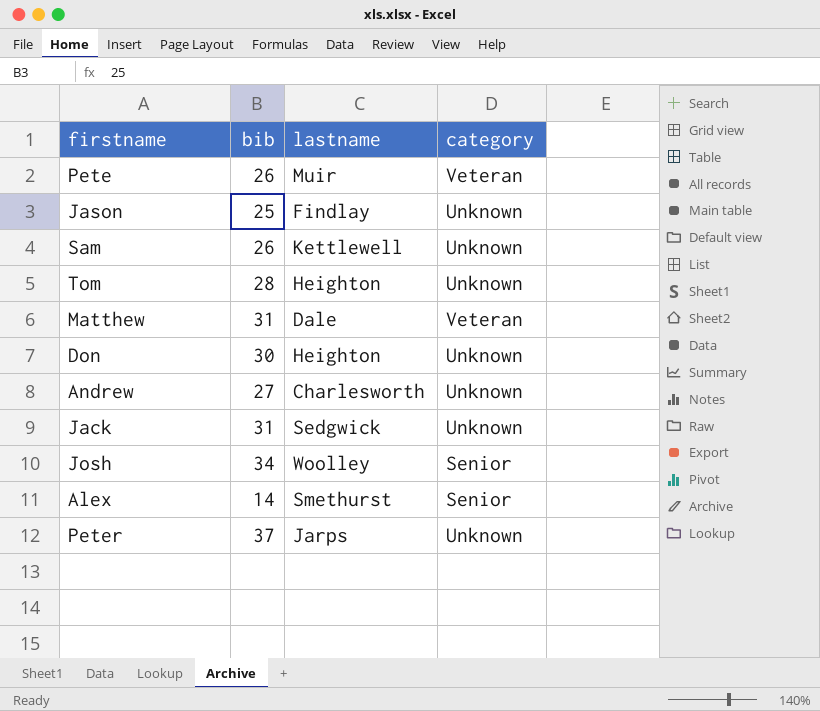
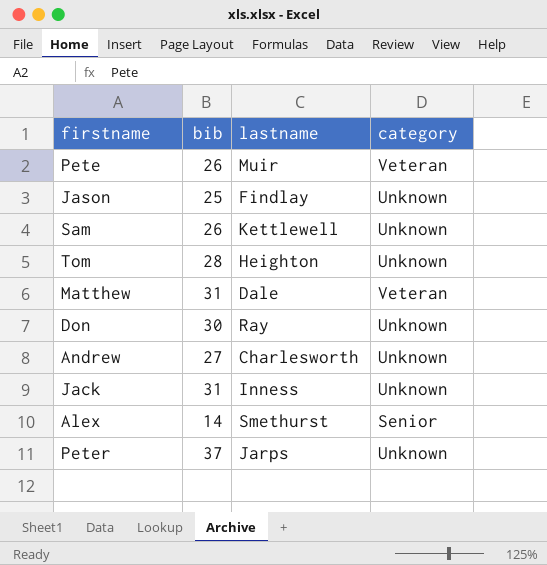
row Josh: 34 | Woolley | Senior -> none
Don | lastname: Heighton -> Ray
Jack | lastname: Sedgwick -> Inness

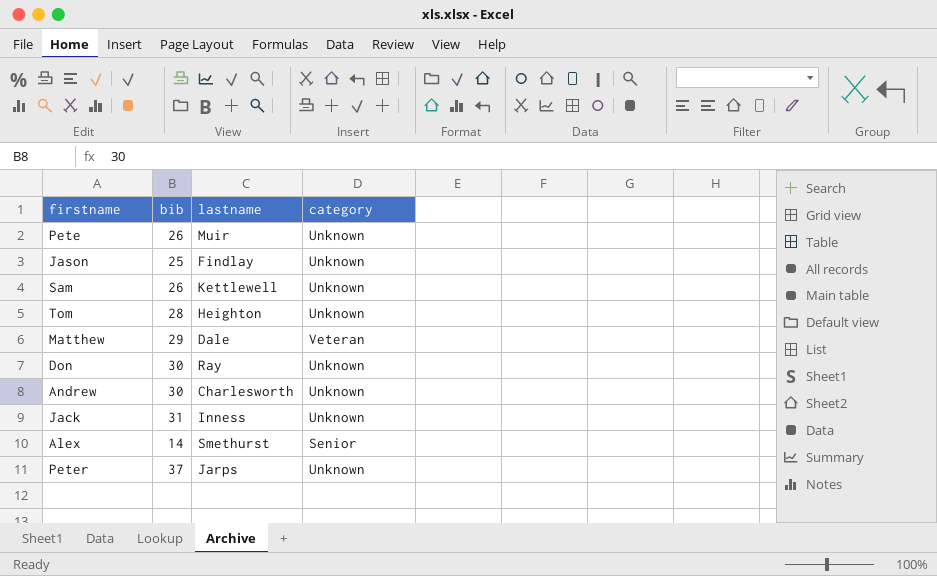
Pete | category: Veteran -> Unknown
Matthew | bib: 31 -> 29
Andrew | bib: 27 -> 30

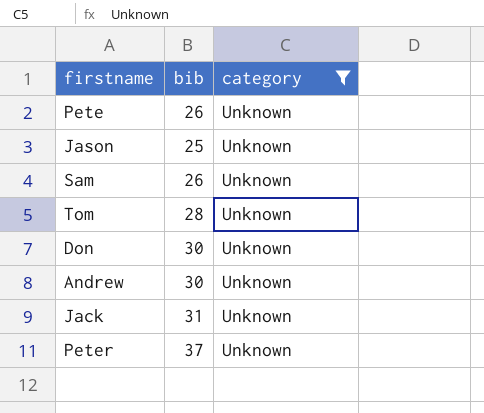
filter: none -> category = Unknown
column lastname | position: 3 -> none

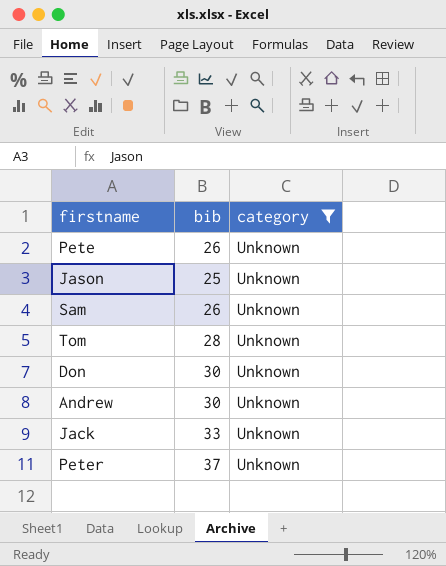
Jack | bib: 31 -> 33

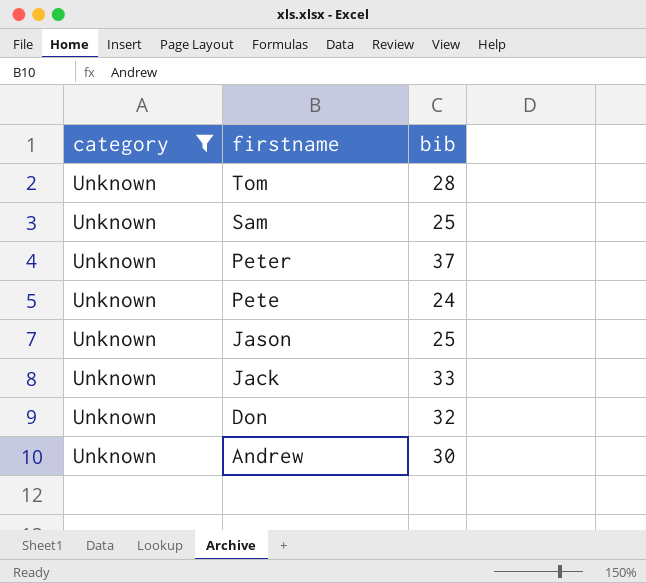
row order: none -> firstname descending
column category | position: 3 -> 1
Sam | bib: 26 -> 25
Pete | bib: 26 -> 24
Don | bib: 30 -> 32

